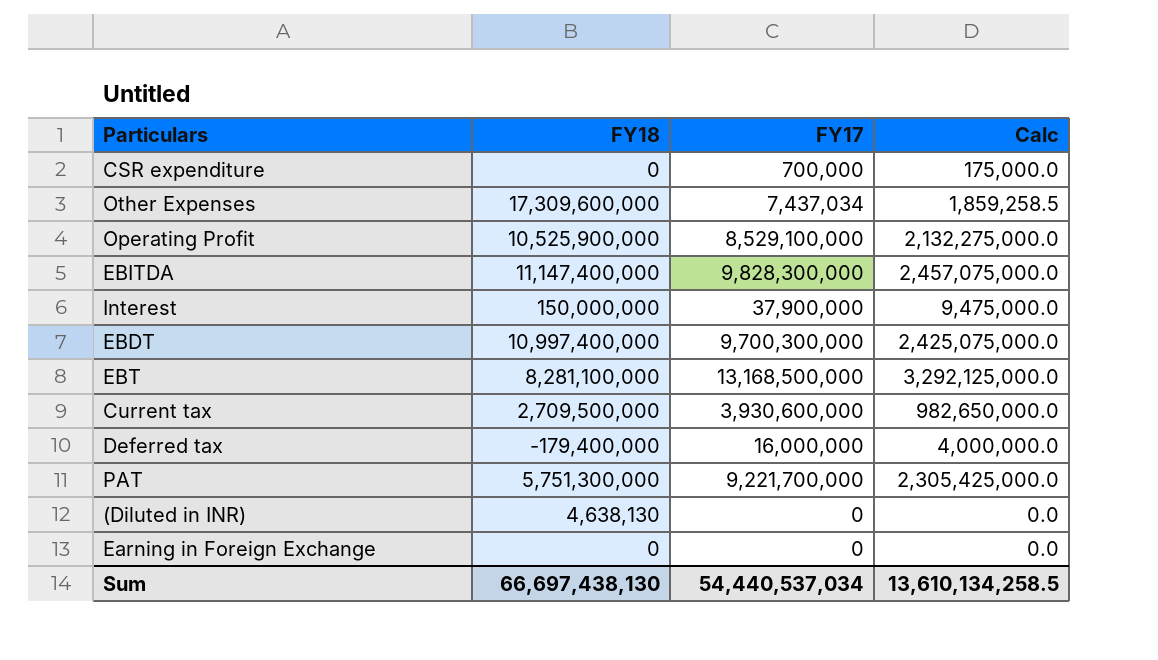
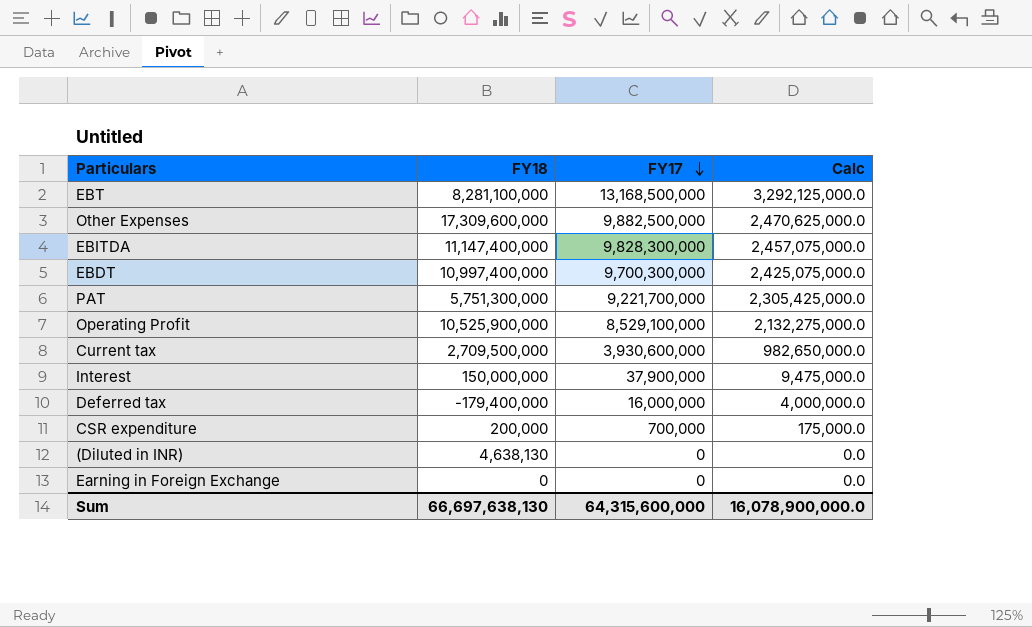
row order: none -> FY17 descending
Other Expenses | FY17: 7,437,034 -> 9,882,500,000
Other Expenses | Calc: 1,859,258.5 -> 2,470,625,000.0
CSR expenditure | FY18: 0 -> 200,000
Sum | FY18: 66,697,438,130 -> 66,697,638,130
Sum | FY17: 54,440,537,034 -> 64,315,600,000
Sum | Calc: 13,610,134,258.5 -> 16,078,900,000.0

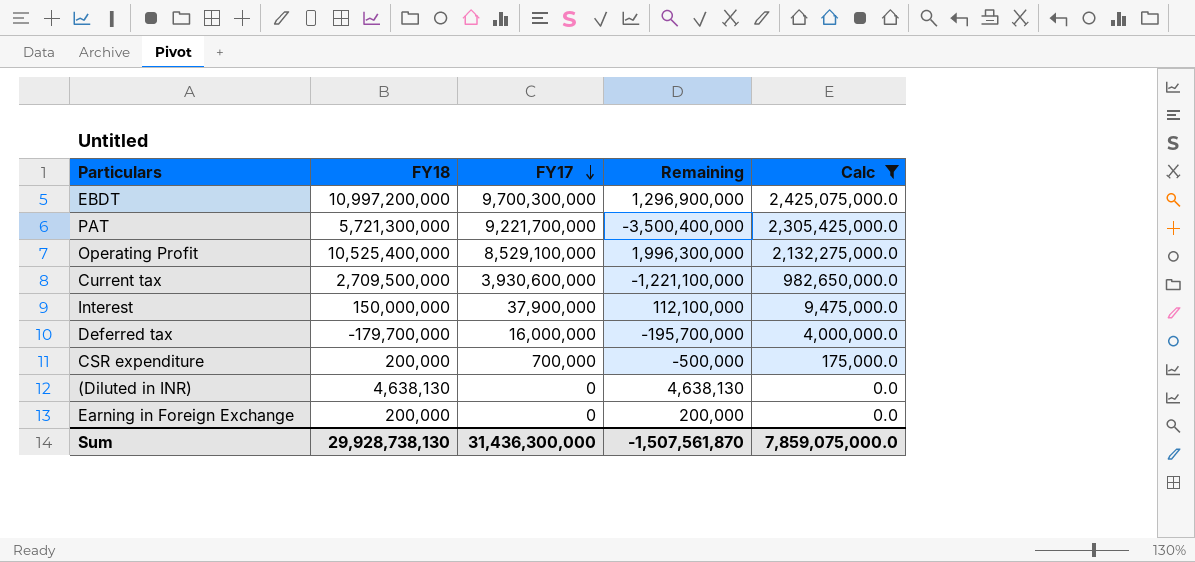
filter: none -> Calc <= 2,425,075,000.0
column Remaining | formula: none -> [FY18] - [FY17]
EBDT | FY18: 10,997,400,000 -> 10,997,200,000
PAT | FY18: 5,751,300,000 -> 5,721,300,000
Operating Profit | FY18: 10,525,900,000 -> 10,525,400,000
Deferred tax | FY18: -179,400,000 -> -179,700,000
Earning in Foreign Exchange | FY18: 0 -> 200,000
Sum | FY18: 66,697,638,130 -> 29,928,738,130
Sum | FY17: 64,315,600,000 -> 31,436,300,000
Sum | Calc: 16,078,900,000.0 -> 7,859,075,000.0

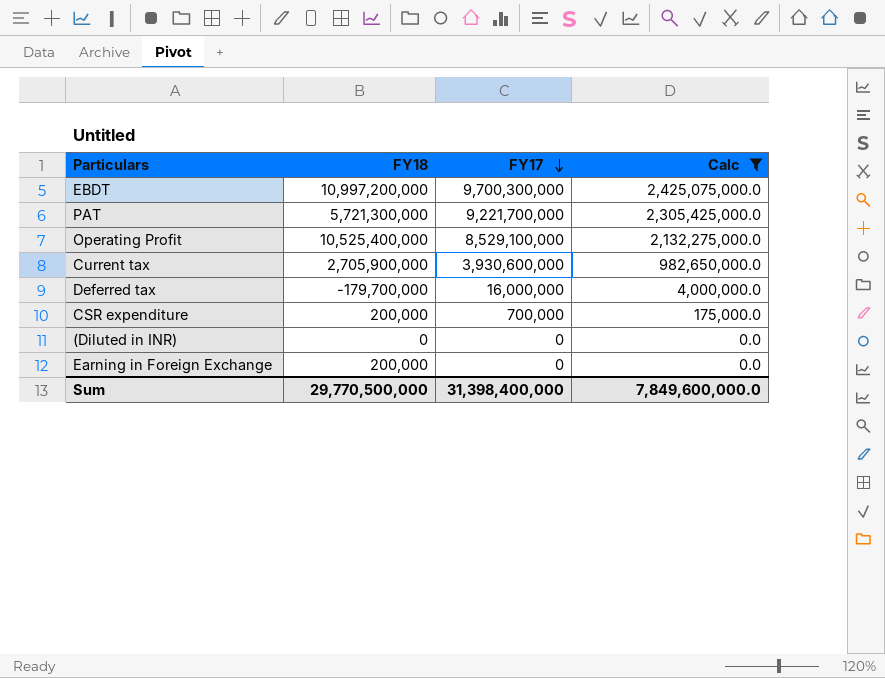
column Remaining | formula: [FY18] - [FY17] -> none
row Interest: 150,000,000 | 37,900,000 | 112,100,000 | 9,475,000.0 -> none
Current tax | FY18: 2,709,500,000 -> 2,705,900,000
(Diluted in INR) | FY18: 4,638,130 -> 0
Sum | FY18: 29,928,738,130 -> 29,770,500,000
Sum | FY17: 31,436,300,000 -> 31,398,400,000
Sum | Calc: 7,859,075,000.0 -> 7,849,600,000.0

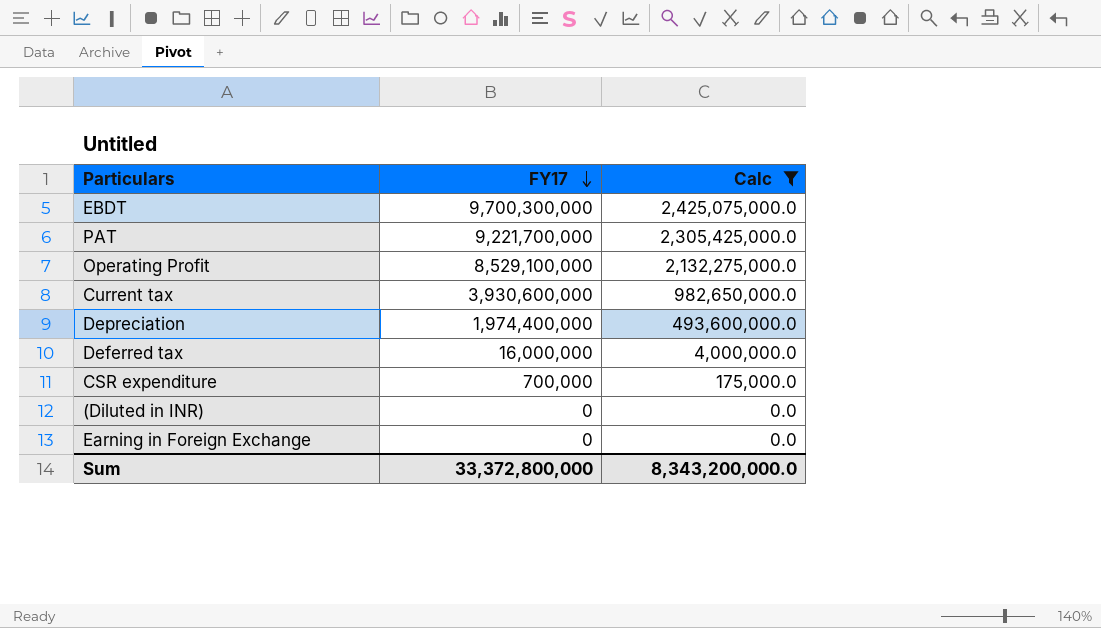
column FY18 | position: 2 -> none
row Depreciation: none -> 1,974,400,000 | 493,600,000.0
Sum | FY17: 31,398,400,000 -> 33,372,800,000
Sum | Calc: 7,849,600,000.0 -> 8,343,200,000.0

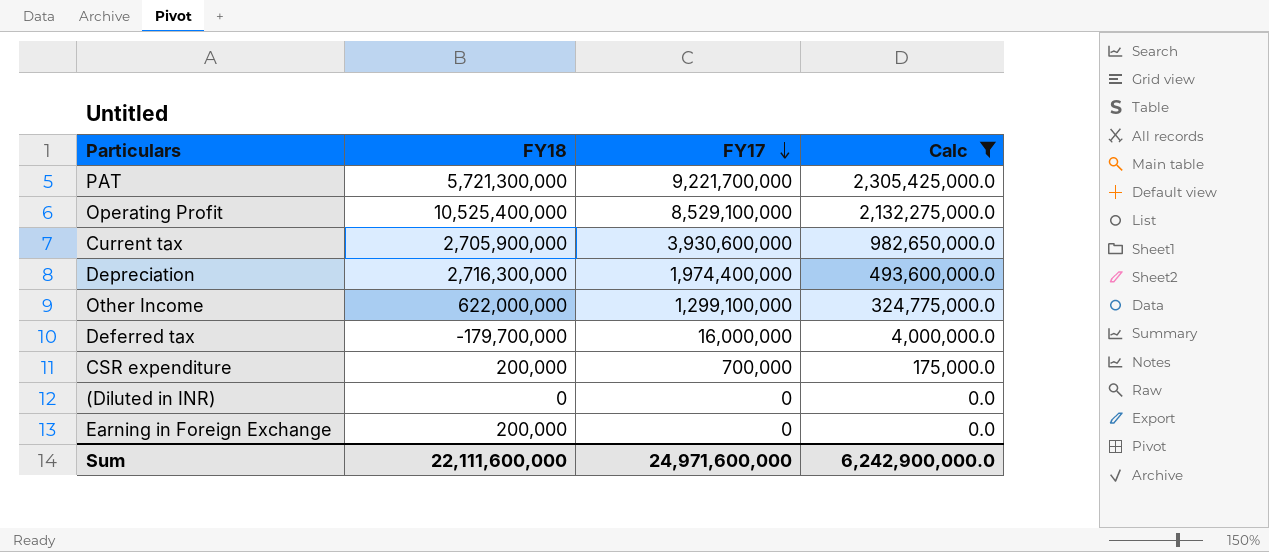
column FY18 | position: none -> 2
row EBDT: 9,700,300,000 | 2,425,075,000.0 -> none
row Other Income: none -> 622,000,000 | 1,299,100,000 | 324,775,000.0
Sum | FY17: 33,372,800,000 -> 24,971,600,000
Sum | Calc: 8,343,200,000.0 -> 6,242,900,000.0

